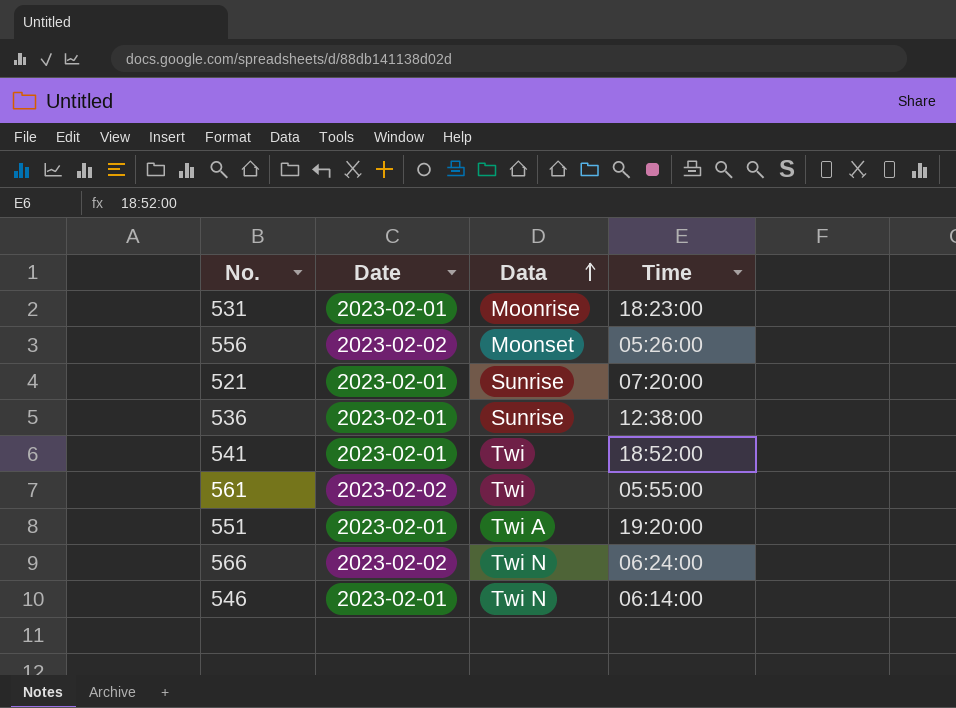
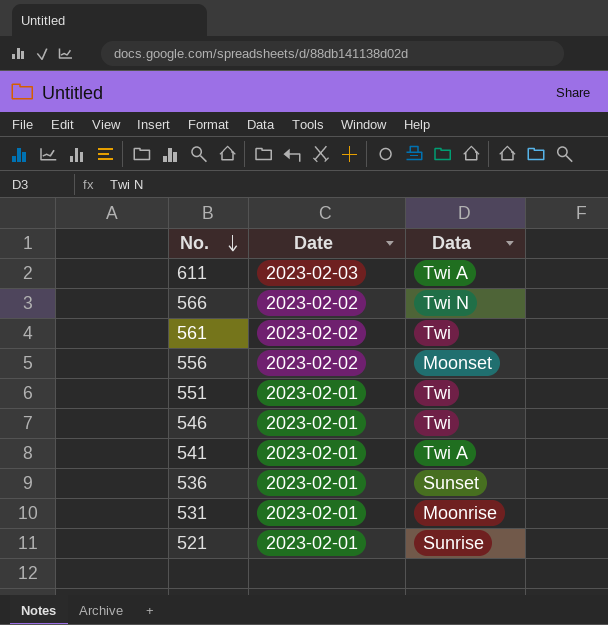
row order: Data ascending -> No. descending
column Time | position: 4 -> none
row 611: none -> 2023-02-03 | Twi A
551 | Data: Twi A -> Twi
546 | Data: Twi N -> Twi
541 | Data: Twi -> Twi A
536 | Data: Sunrise -> Sunset

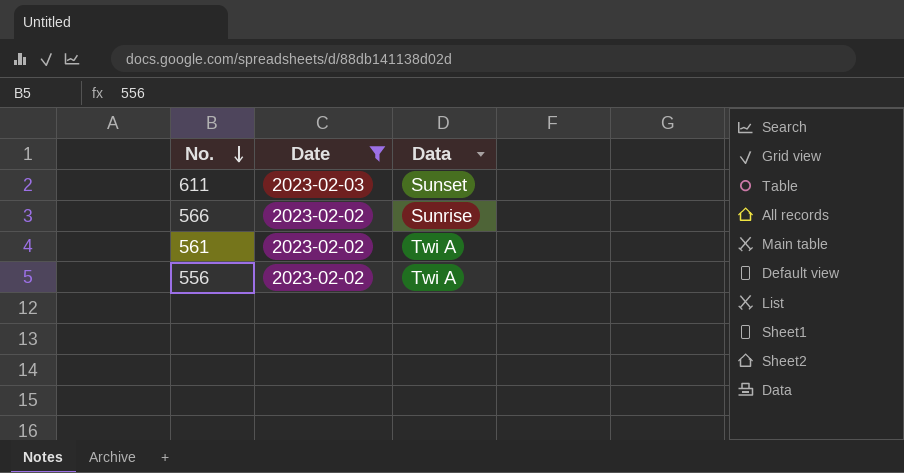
filter: none -> Date != 2023-02-01
611 | Data: Twi A -> Sunset
566 | Data: Twi N -> Sunrise
561 | Data: Twi -> Twi A
556 | Data: Moonset -> Twi A

